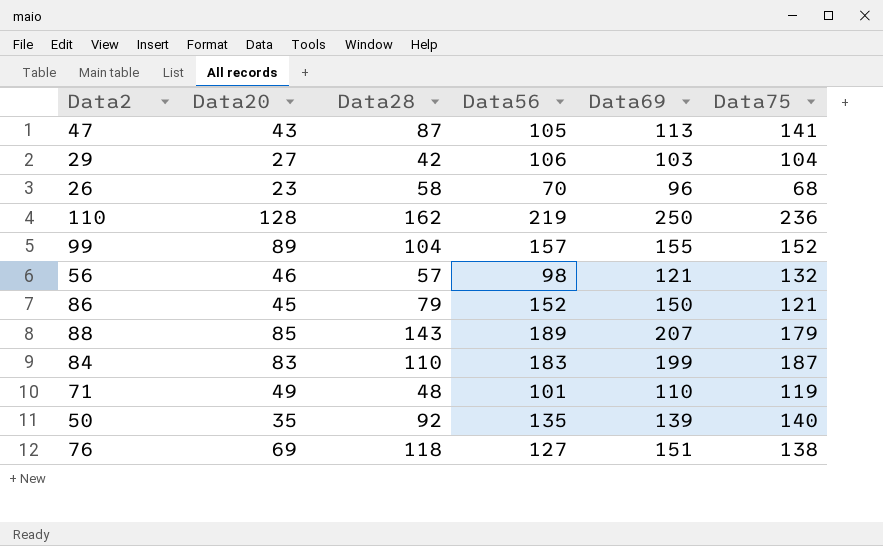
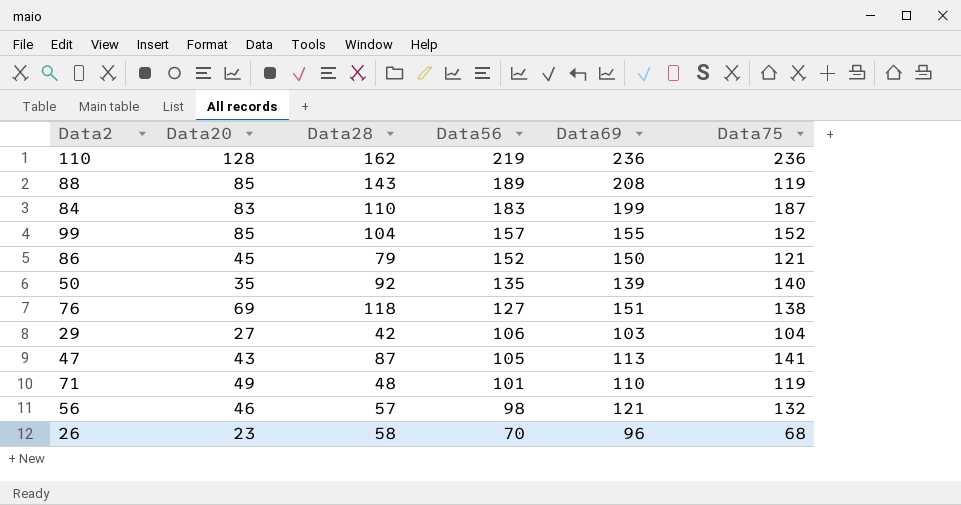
row order: none -> Data56 descending
110 | Data69: 250 -> 236
88 | Data69: 207 -> 208
88 | Data75: 179 -> 119
99 | Data20: 89 -> 85

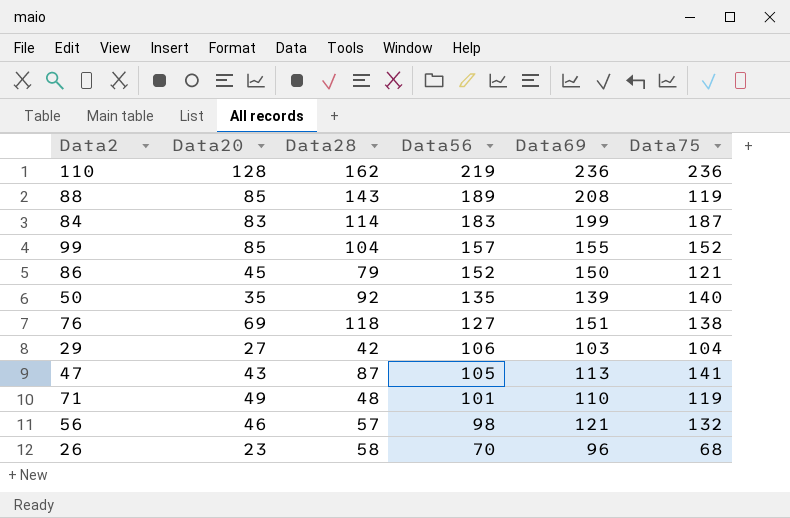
84 | Data28: 110 -> 114

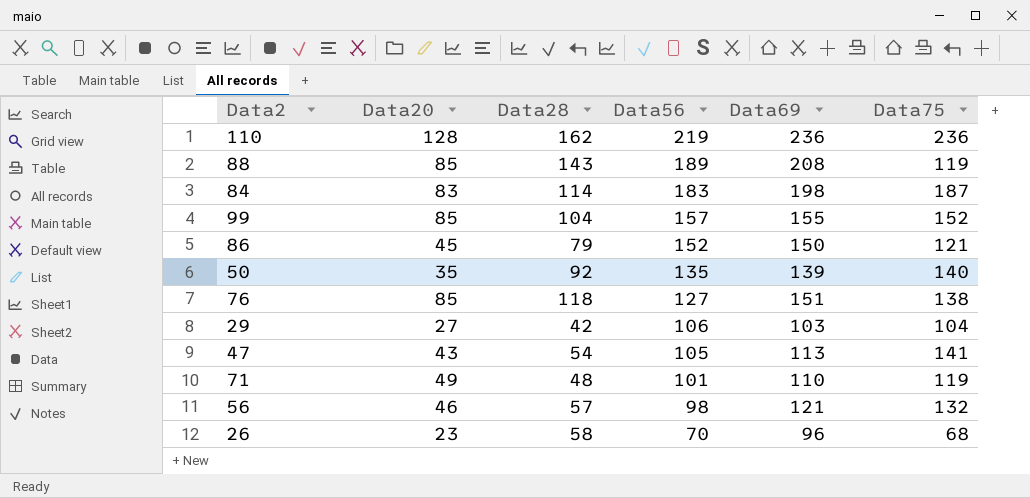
84 | Data69: 199 -> 198
76 | Data20: 69 -> 85
47 | Data28: 87 -> 54

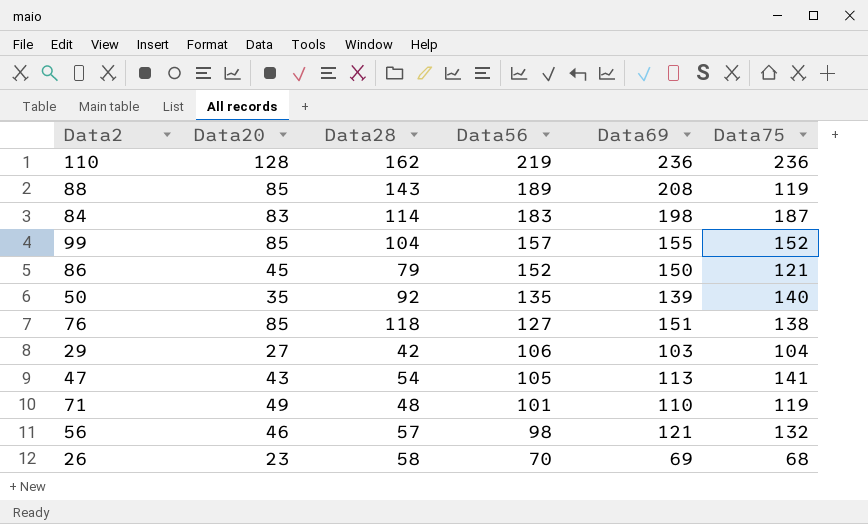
26 | Data69: 96 -> 69

